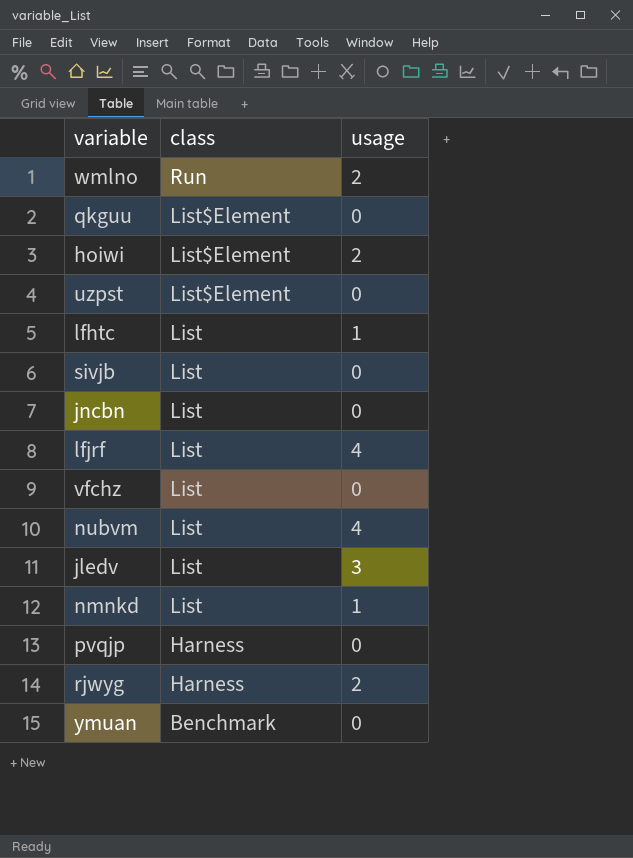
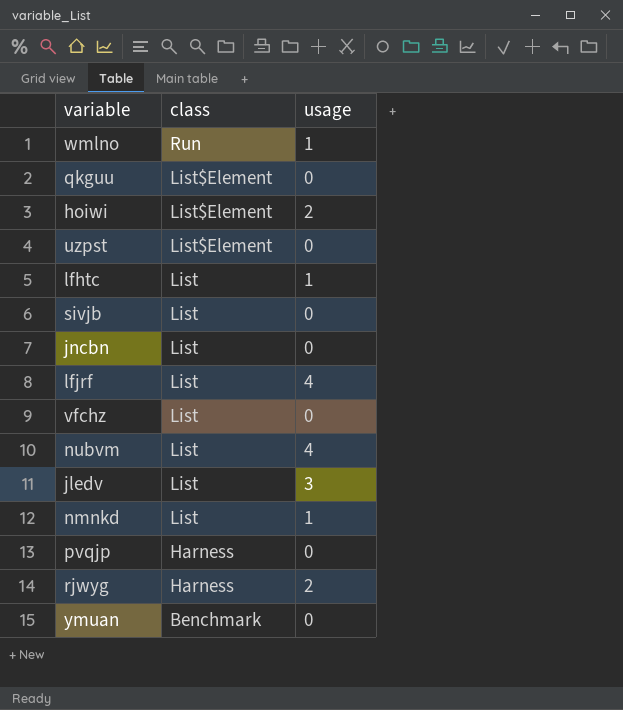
wmlno | usage: 2 -> 1

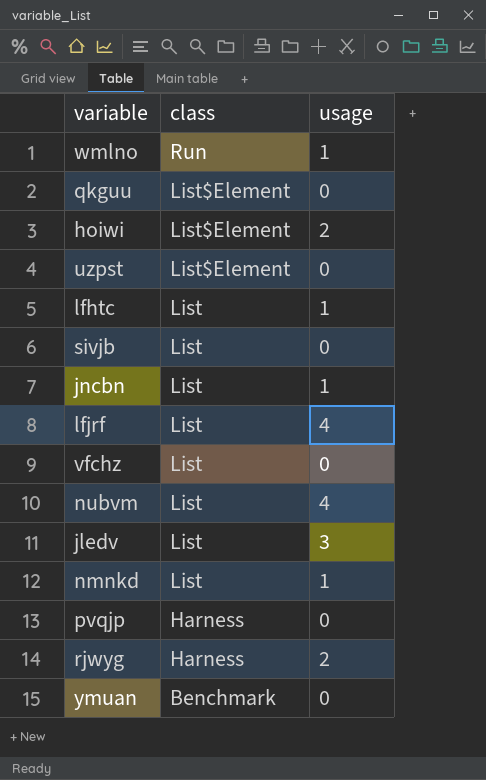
jncbn | usage: 0 -> 1

